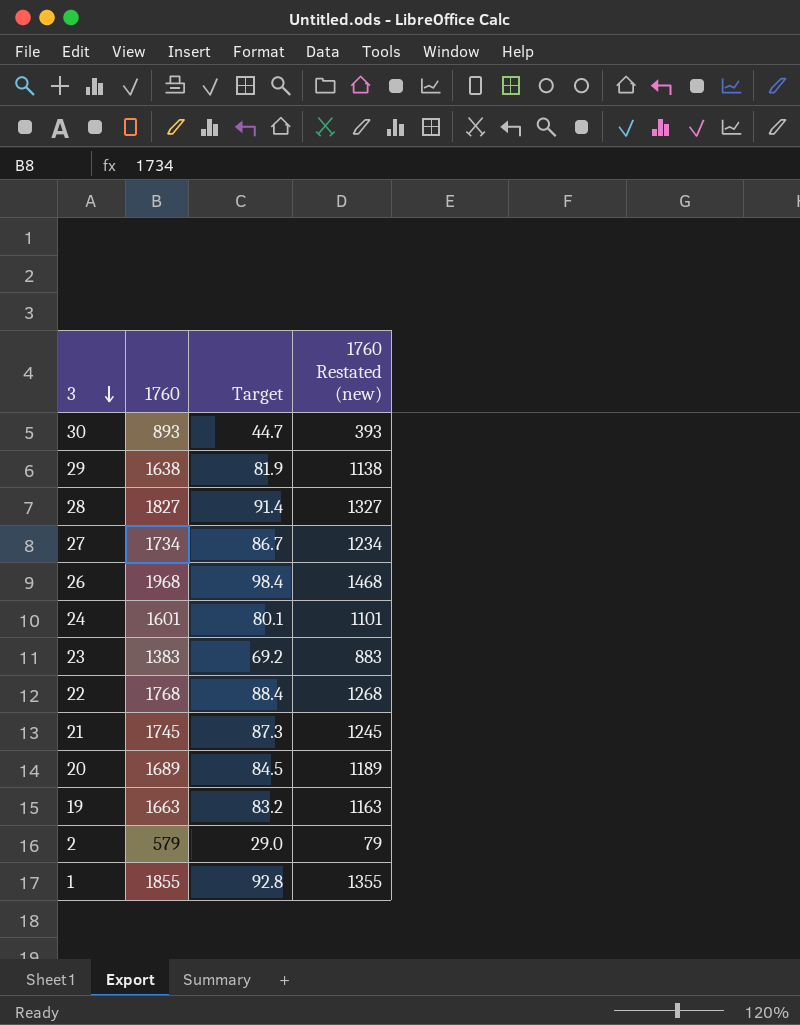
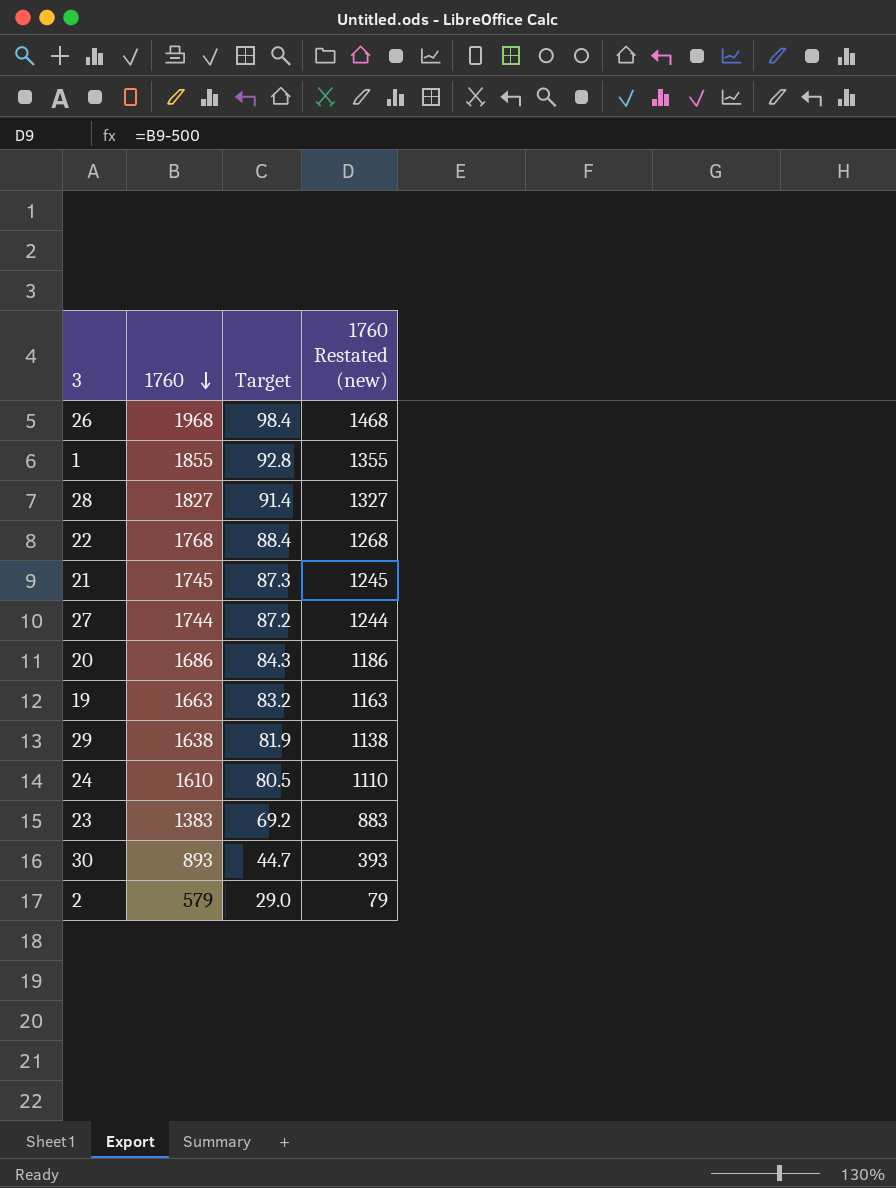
row order: 3 descending -> 1760 descending
27 | 1760: 1734 -> 1744
27 | Target: 86.7 -> 87.2
27 | 1760 Restated (new): 1234 -> 1244
20 | 1760: 1689 -> 1686
20 | Target: 84.5 -> 84.3
20 | 1760 Restated (new): 1189 -> 1186
24 | 1760: 1601 -> 1610
24 | Target: 80.1 -> 80.5
24 | 1760 Restated (new): 1101 -> 1110

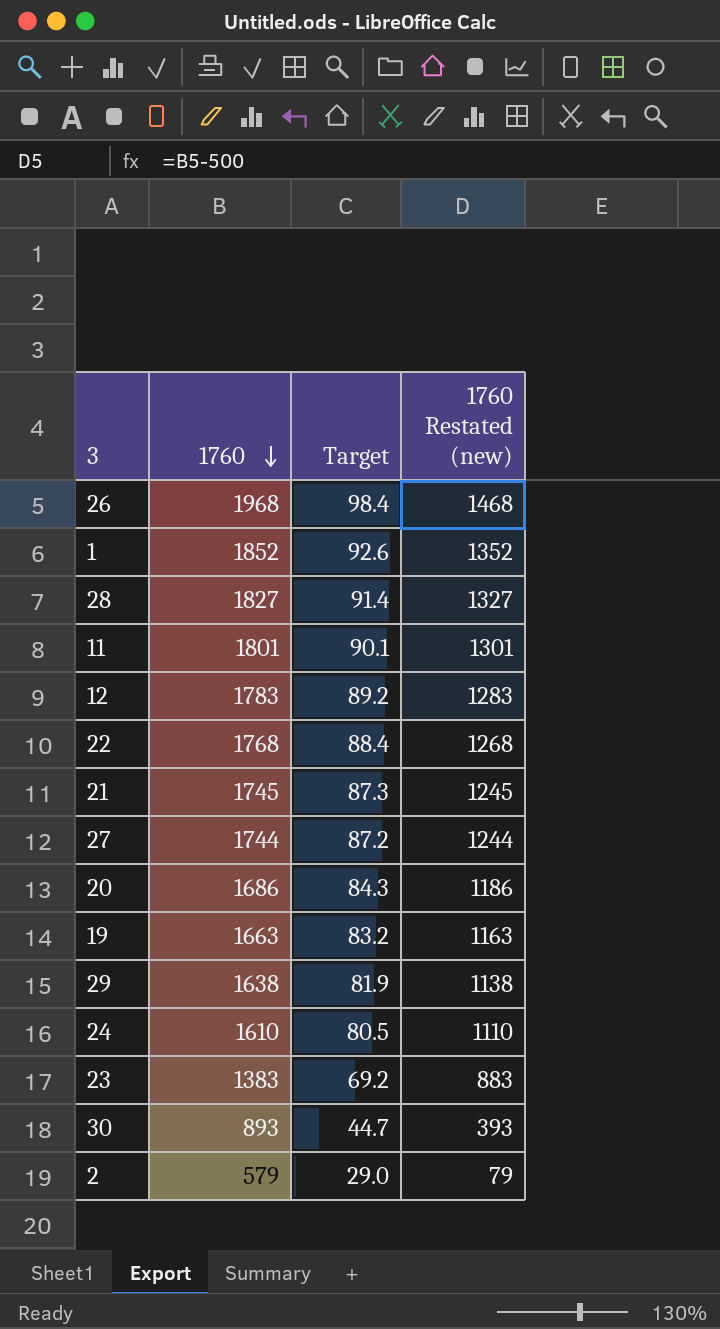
1 | 1760: 1855 -> 1852
1 | Target: 92.8 -> 92.6
1 | 1760 Restated (new): 1355 -> 1352
row 11: none -> 1801 | 90.1 | 1301
row 12: none -> 1783 | 89.2 | 1283

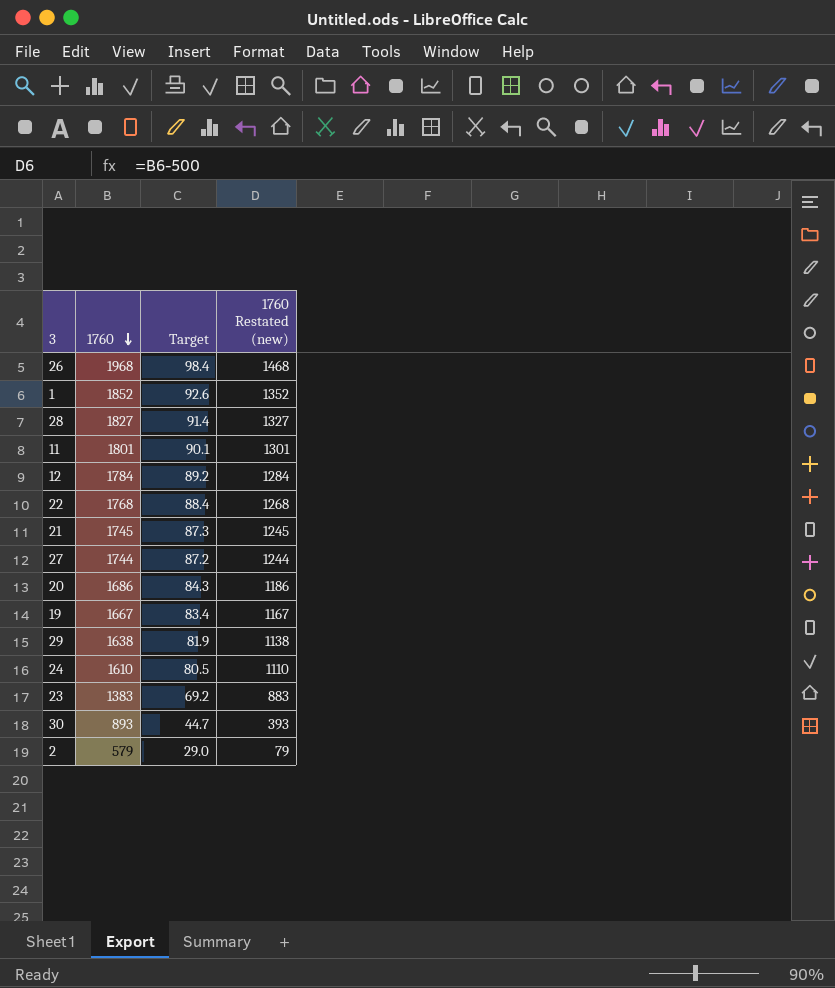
12 | 1760: 1783 -> 1784
12 | 1760 Restated (new): 1283 -> 1284
19 | 1760: 1663 -> 1667
19 | Target: 83.2 -> 83.4
19 | 1760 Restated (new): 1163 -> 1167

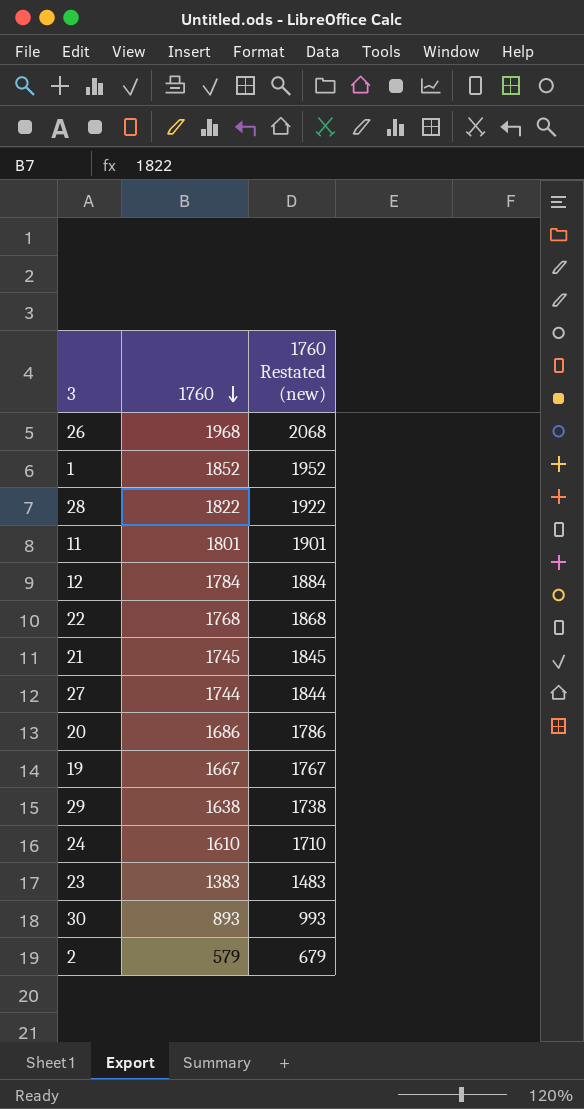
column Target | formula: [1760] * 0.05 -> none
column 1760 Restated (new) | formula: [1760] - 500 -> [1760] + 100
28 | 1760: 1827 -> 1822

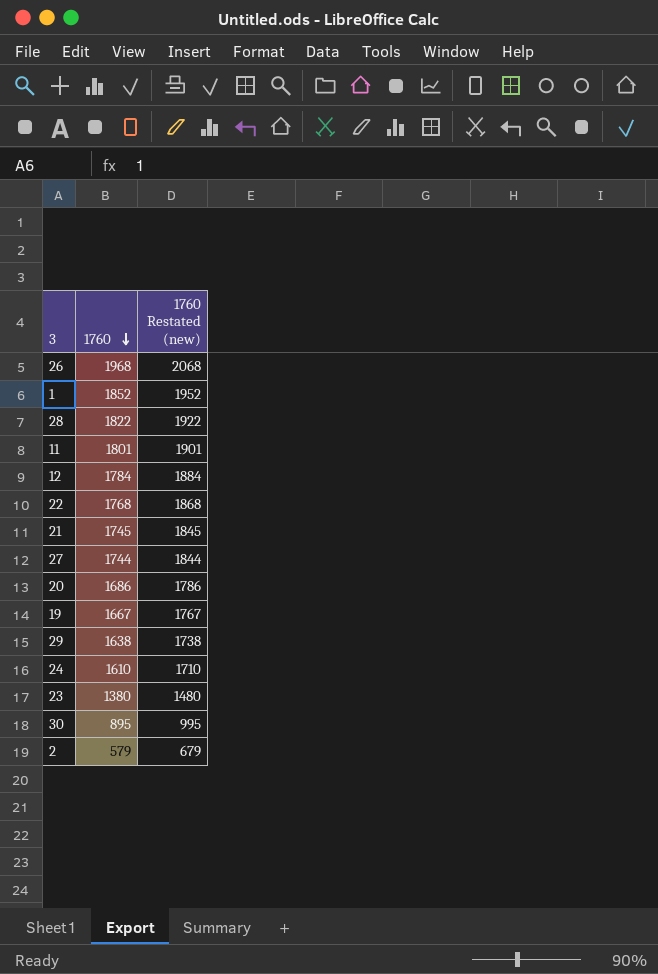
23 | 1760: 1383 -> 1380
23 | 1760 Restated (new): 1483 -> 1480
30 | 1760: 893 -> 895
30 | 1760 Restated (new): 993 -> 995

